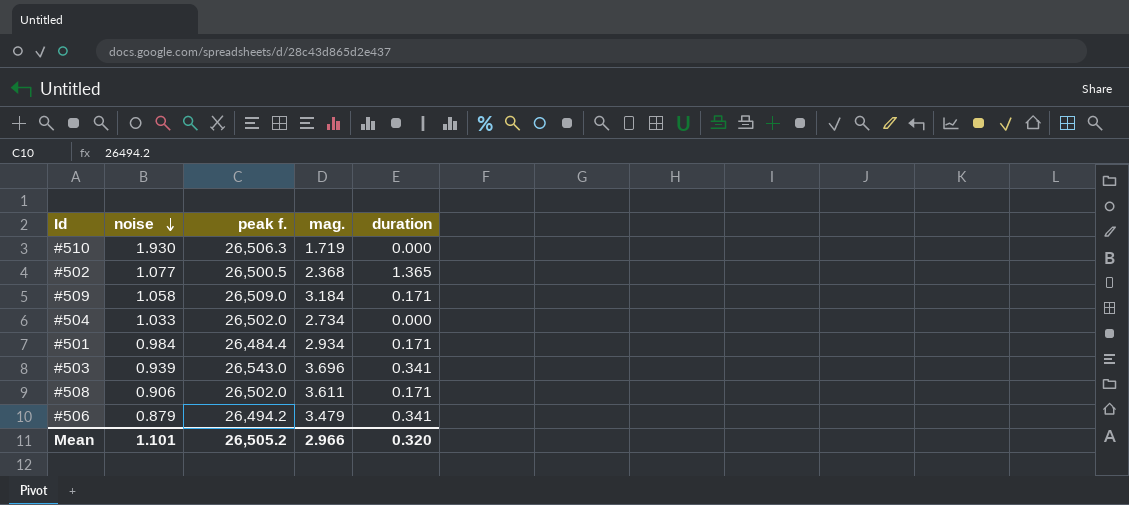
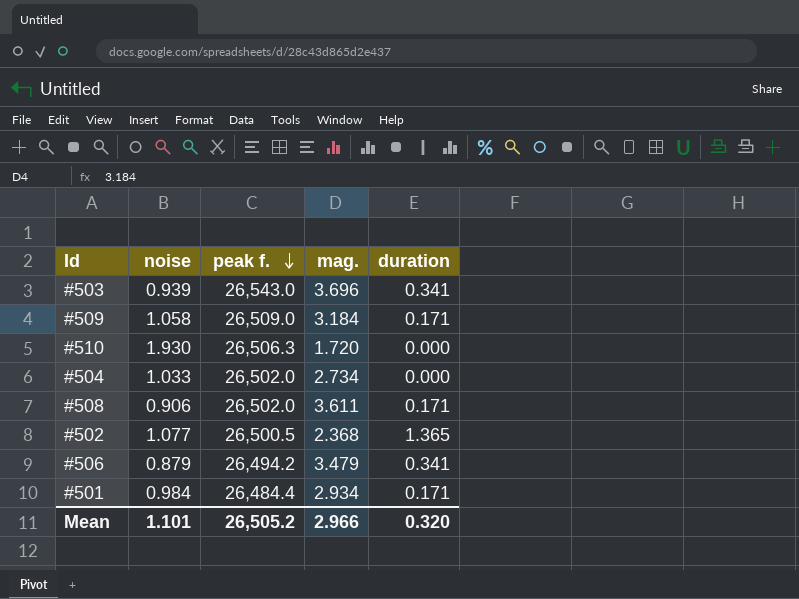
row order: noise descending -> peak f. descending
#510 | mag.: 1.719 -> 1.720

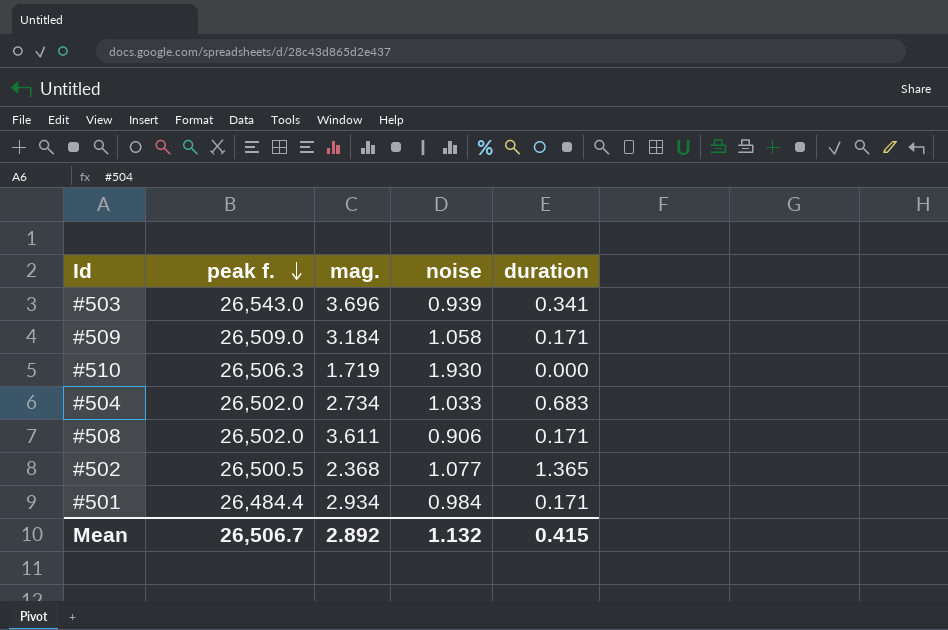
column noise | position: 2 -> 4
row #506: 0.879 | 26,494.2 | 3.479 | 0.341 -> none
#510 | mag.: 1.720 -> 1.719
#504 | duration: 0.000 -> 0.683
Mean | peak f.: 26,505.2 -> 26,506.7
Mean | mag.: 2.966 -> 2.892
Mean | noise: 1.101 -> 1.132
Mean | duration: 0.320 -> 0.415

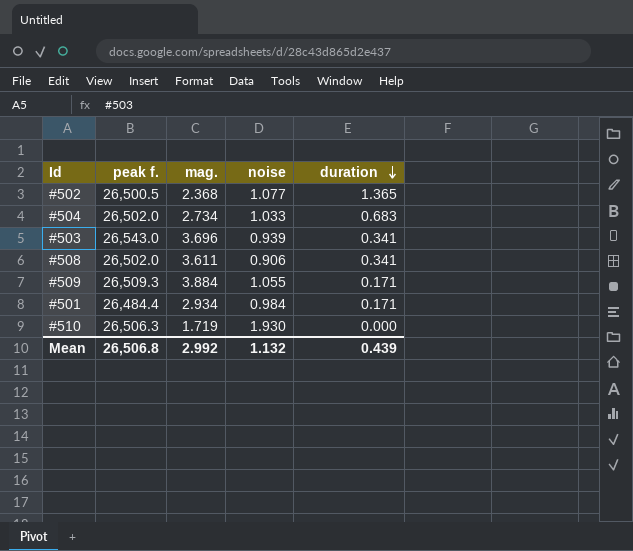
row order: peak f. descending -> duration descending
#508 | duration: 0.171 -> 0.341
#509 | peak f.: 26,509.0 -> 26,509.3
#509 | mag.: 3.184 -> 3.884
#509 | noise: 1.058 -> 1.055
Mean | peak f.: 26,506.7 -> 26,506.8
Mean | mag.: 2.892 -> 2.992
Mean | duration: 0.415 -> 0.439

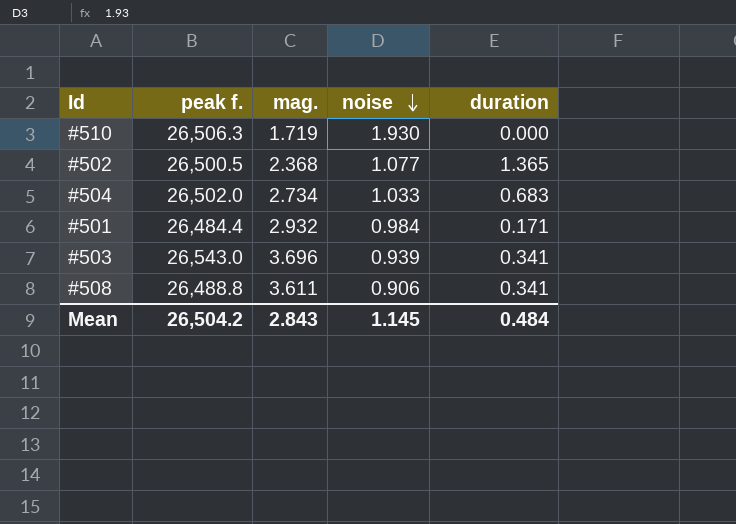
row order: duration descending -> noise descending
row #509: 26,509.3 | 3.884 | 1.055 | 0.171 -> none
#501 | mag.: 2.934 -> 2.932
#508 | peak f.: 26,502.0 -> 26,488.8
Mean | peak f.: 26,506.8 -> 26,504.2
Mean | mag.: 2.992 -> 2.843
Mean | noise: 1.132 -> 1.145
Mean | duration: 0.439 -> 0.484

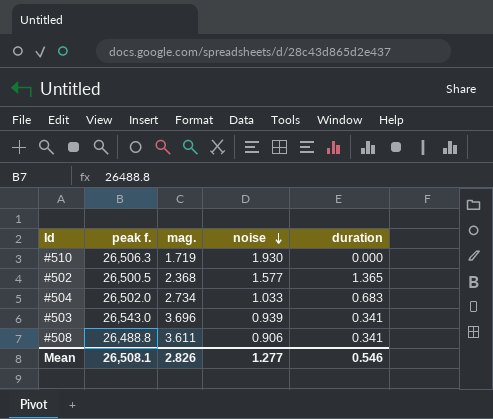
row #501: 26,484.4 | 2.932 | 0.984 | 0.171 -> none
#502 | noise: 1.077 -> 1.577
Mean | peak f.: 26,504.2 -> 26,508.1
Mean | mag.: 2.843 -> 2.826
Mean | noise: 1.145 -> 1.277
Mean | duration: 0.484 -> 0.546

